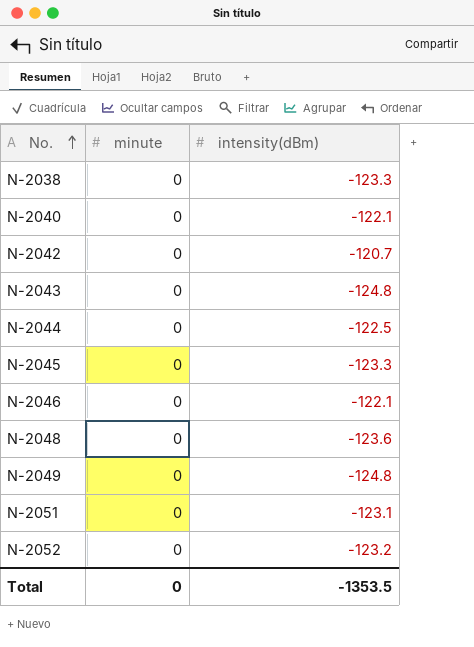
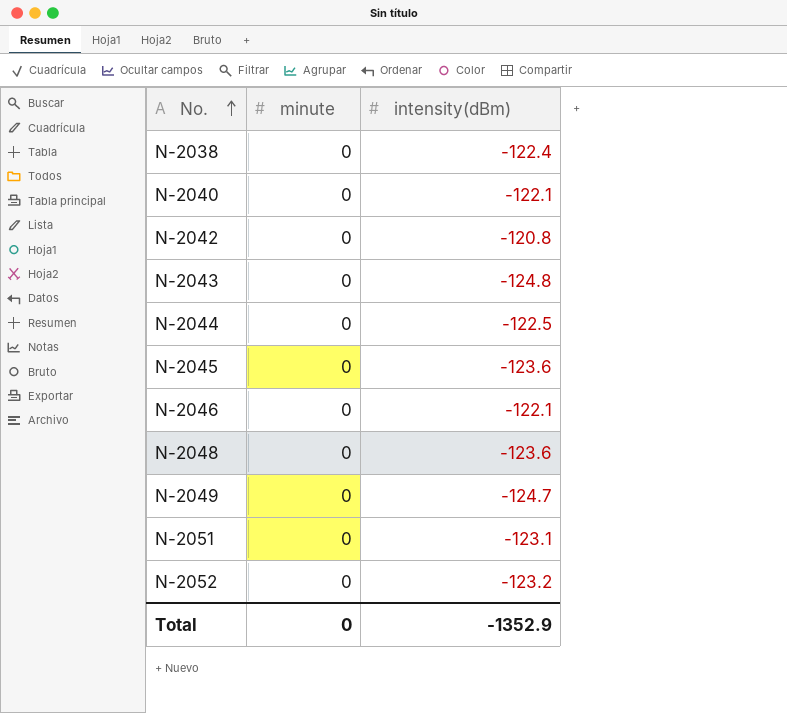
N-2038 | intensity(dBm): -123.3 -> -122.4
N-2042 | intensity(dBm): -120.7 -> -120.8
N-2045 | intensity(dBm): -123.3 -> -123.6
N-2049 | intensity(dBm): -124.8 -> -124.7
Total | intensity(dBm): -1353.5 -> -1352.9

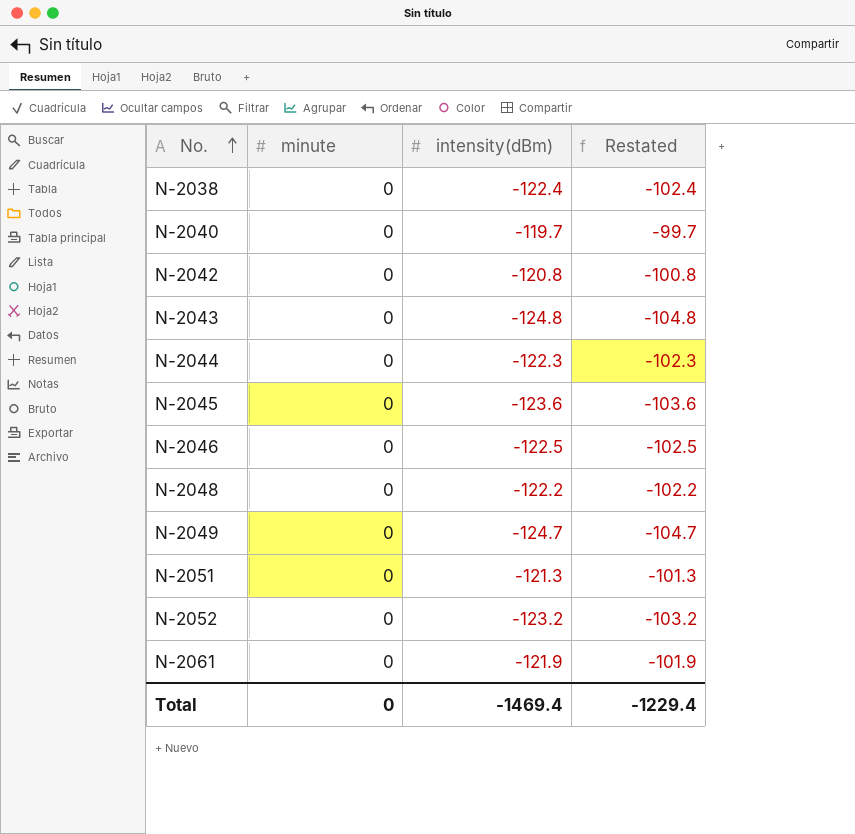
column Restated | formula: none -> [intensity(dBm)] + 20
N-2040 | intensity(dBm): -122.1 -> -119.7
N-2044 | intensity(dBm): -122.5 -> -122.3
N-2046 | intensity(dBm): -122.1 -> -122.5
N-2048 | intensity(dBm): -123.6 -> -122.2
N-2051 | intensity(dBm): -123.1 -> -121.3
row N-2061: none -> 0 | -121.9 | -101.9
Total | intensity(dBm): -1352.9 -> -1469.4

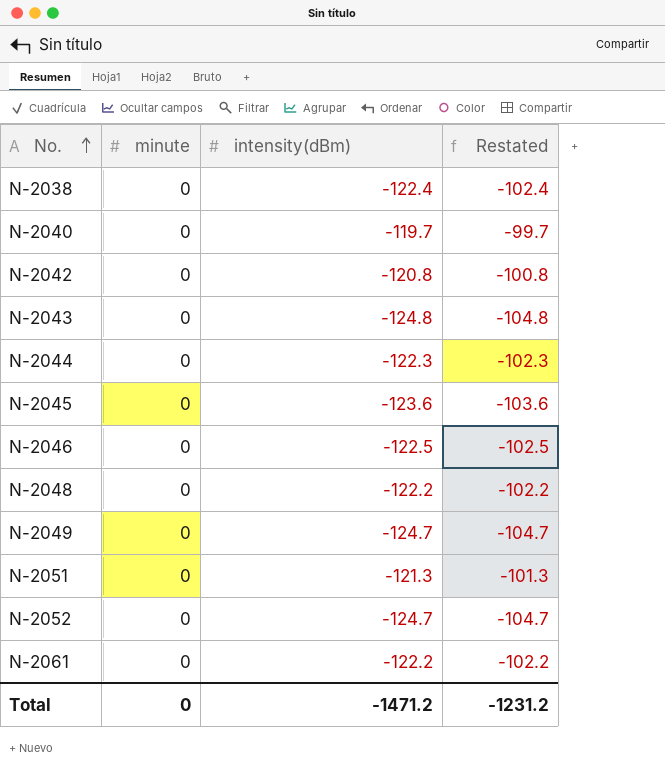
N-2052 | intensity(dBm): -123.2 -> -124.7
N-2052 | Restated: -103.2 -> -104.7
N-2061 | intensity(dBm): -121.9 -> -122.2
N-2061 | Restated: -101.9 -> -102.2
Total | intensity(dBm): -1469.4 -> -1471.2
Total | Restated: -1229.4 -> -1231.2

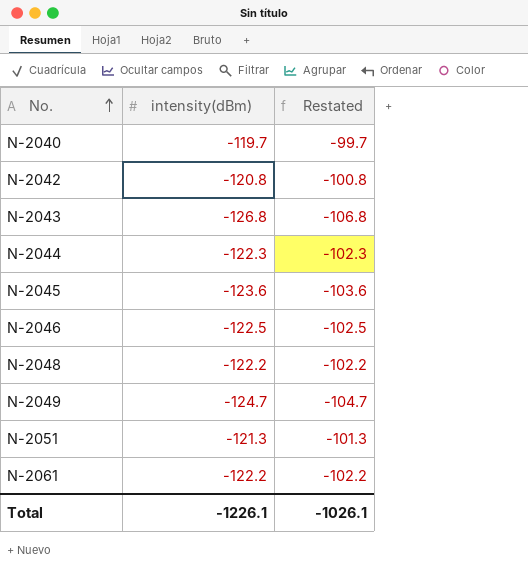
column minute | position: 2 -> none
row N-2038: 0 | -122.4 | -102.4 -> none
row N-2052: 0 | -124.7 | -104.7 -> none
N-2043 | intensity(dBm): -124.8 -> -126.8
N-2043 | Restated: -104.8 -> -106.8
Total | intensity(dBm): -1471.2 -> -1226.1
Total | Restated: -1231.2 -> -1026.1

